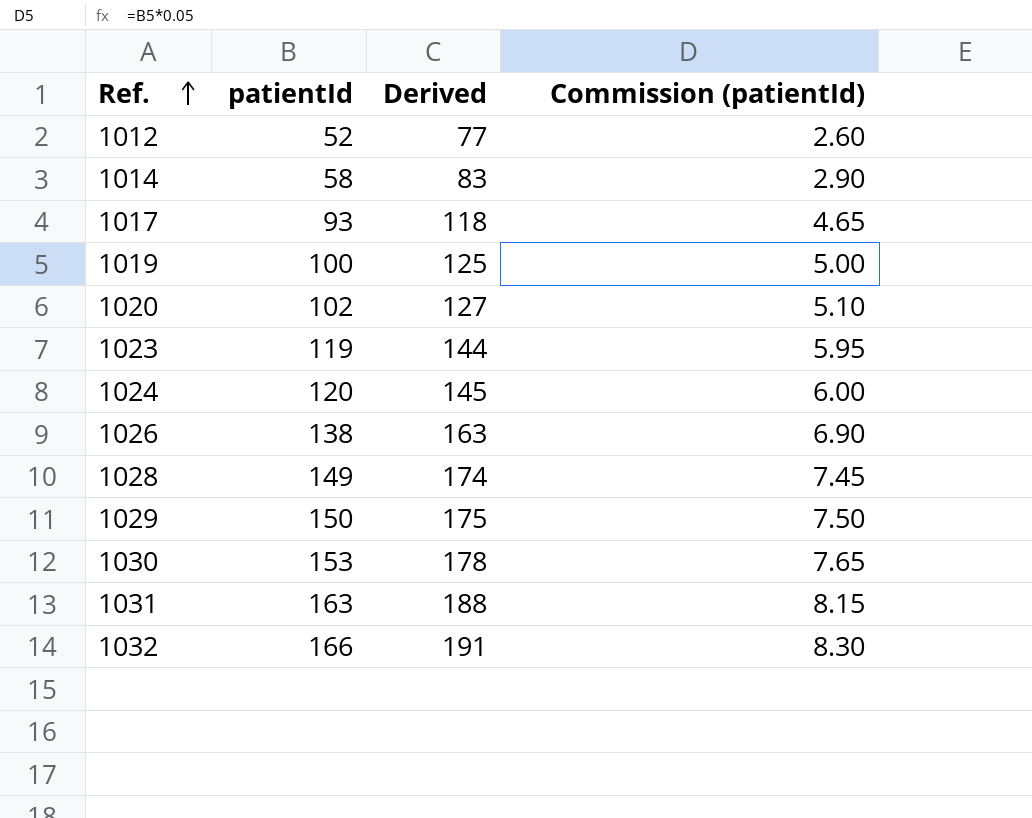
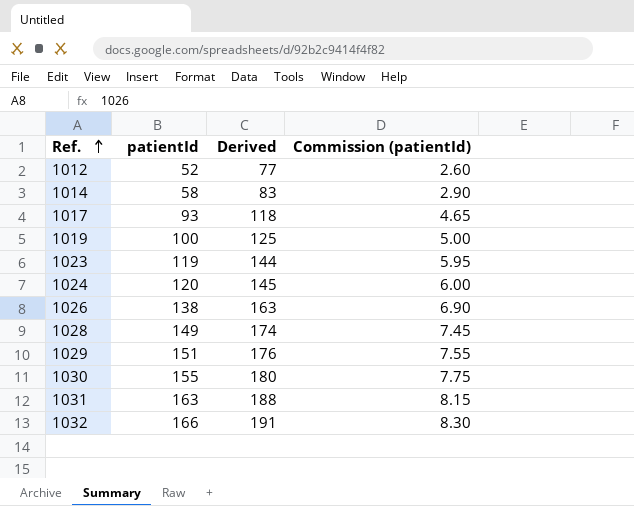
row 1020: 102 | 127 | 5.10 -> none
1029 | patientId: 150 -> 151
1029 | Derived: 175 -> 176
1029 | Commission (patientId): 7.50 -> 7.55
1030 | patientId: 153 -> 155
1030 | Derived: 178 -> 180
1030 | Commission (patientId): 7.65 -> 7.75

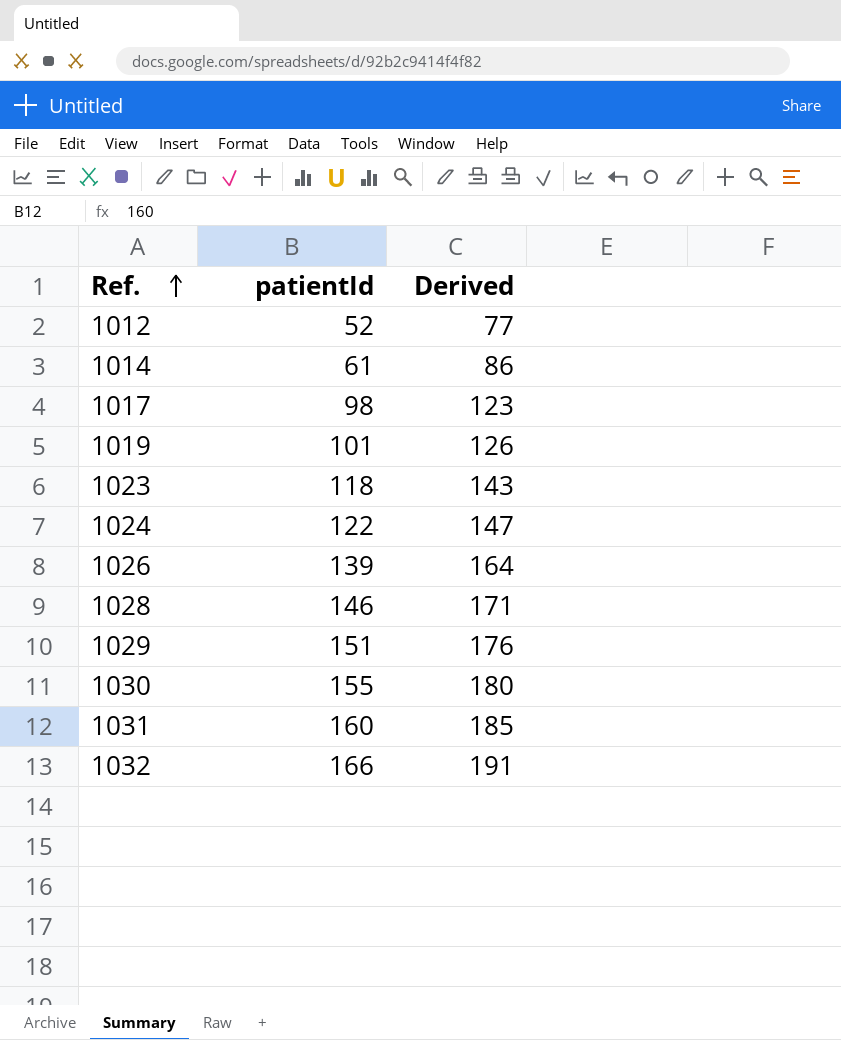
column Commission (patientId) | formula: [patientId] * 0.05 -> none
1014 | patientId: 58 -> 61
1014 | Derived: 83 -> 86
1017 | patientId: 93 -> 98
1017 | Derived: 118 -> 123
1019 | patientId: 100 -> 101
1019 | Derived: 125 -> 126
1023 | patientId: 119 -> 118
1023 | Derived: 144 -> 143
1024 | patientId: 120 -> 122
1024 | Derived: 145 -> 147
1026 | patientId: 138 -> 139
1026 | Derived: 163 -> 164
1028 | patientId: 149 -> 146
1028 | Derived: 174 -> 171
1031 | patientId: 163 -> 160
1031 | Derived: 188 -> 185

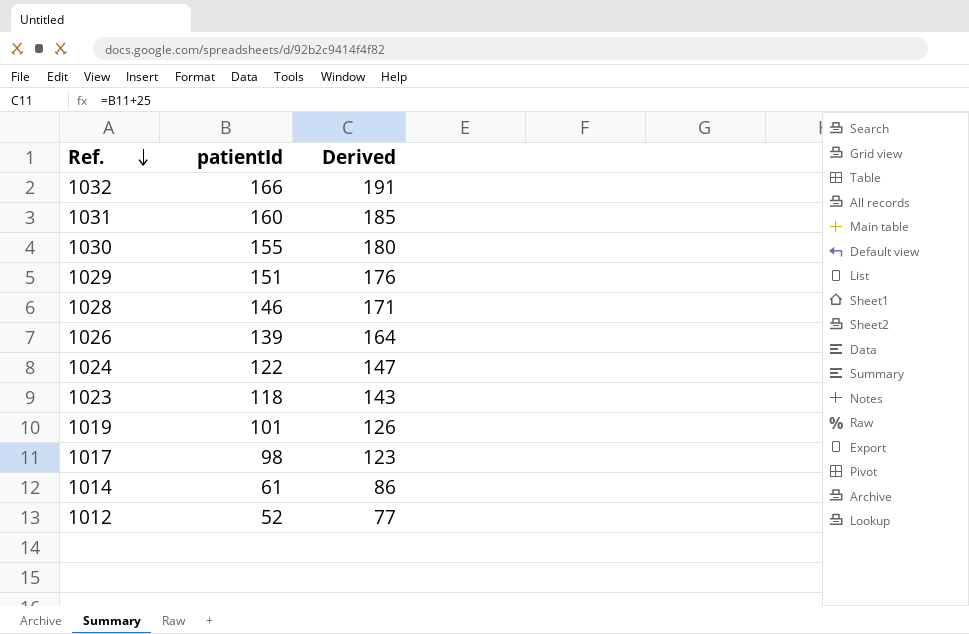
row order: Ref. ascending -> Ref. descending

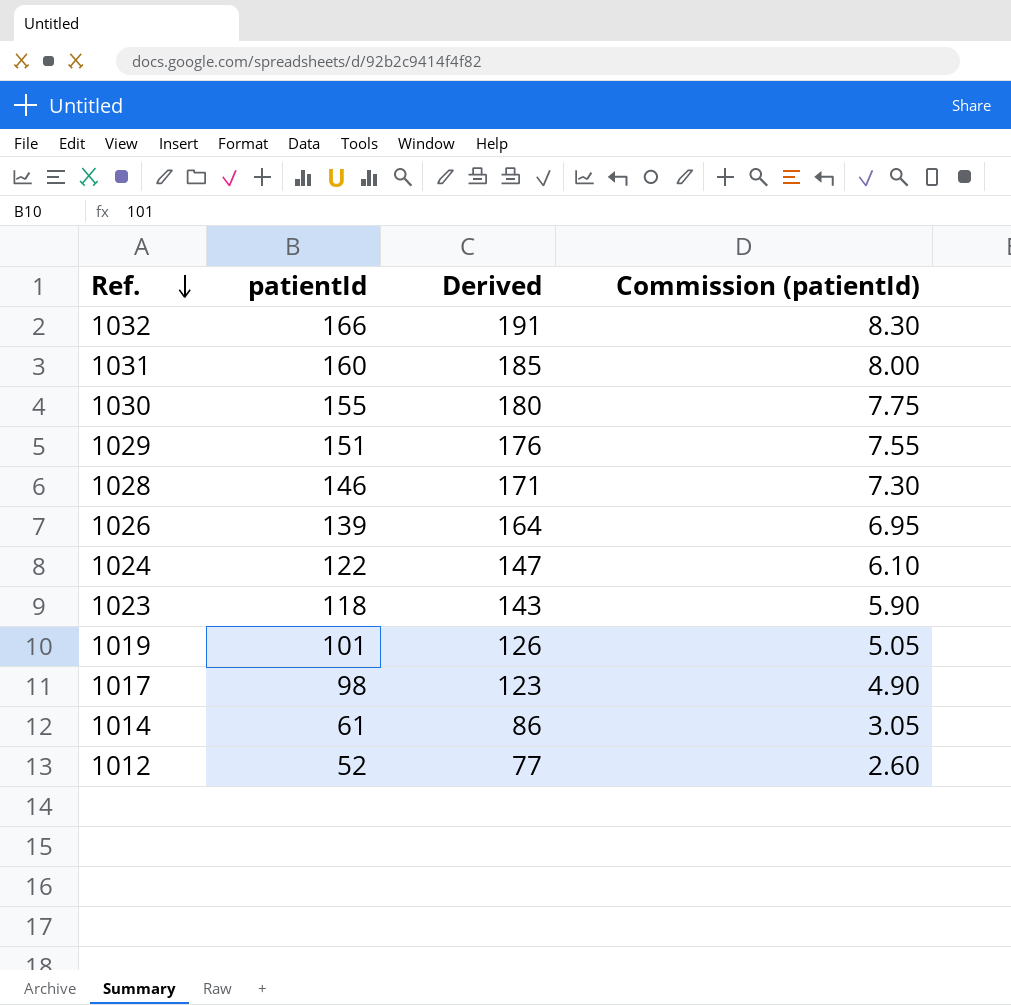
column Commission (patientId) | formula: none -> [patientId] * 0.05

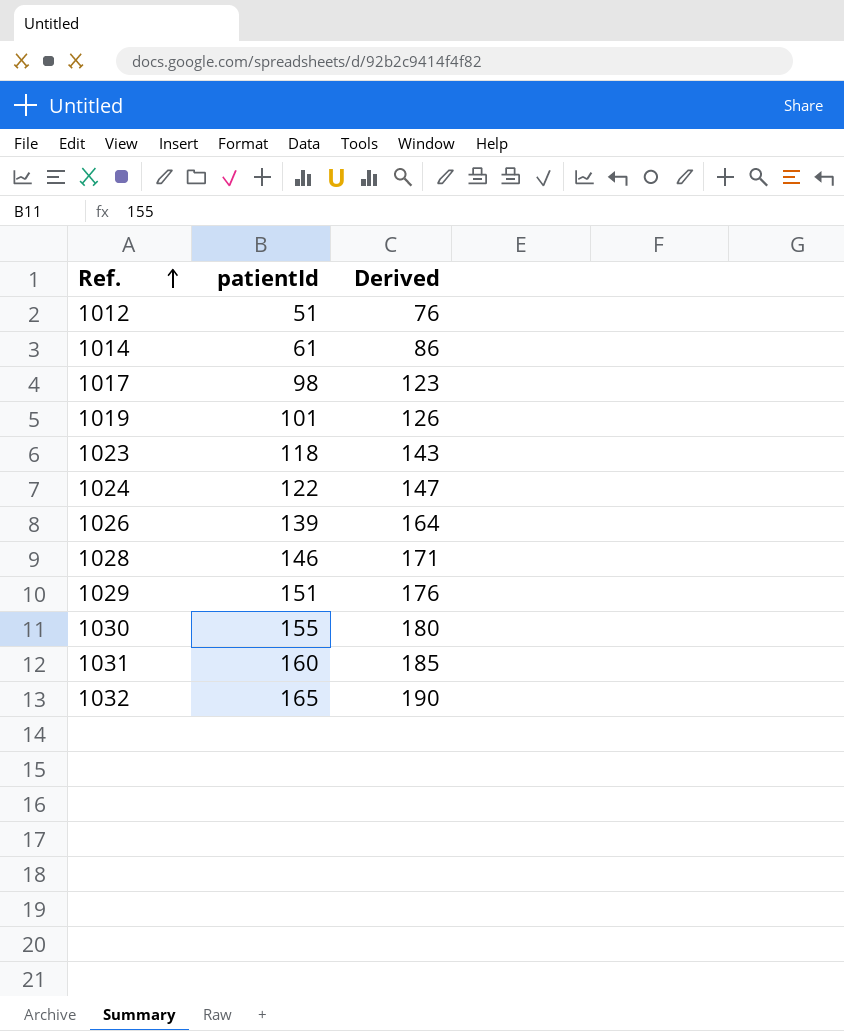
row order: Ref. descending -> Ref. ascending
column Commission (patientId) | formula: [patientId] * 0.05 -> none
1012 | patientId: 52 -> 51
1012 | Derived: 77 -> 76
1032 | patientId: 166 -> 165
1032 | Derived: 191 -> 190

